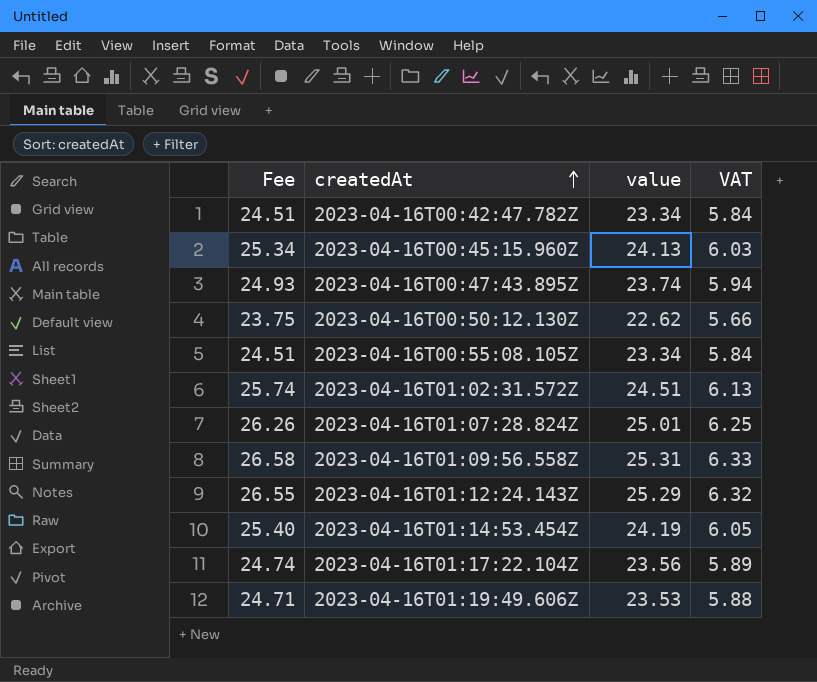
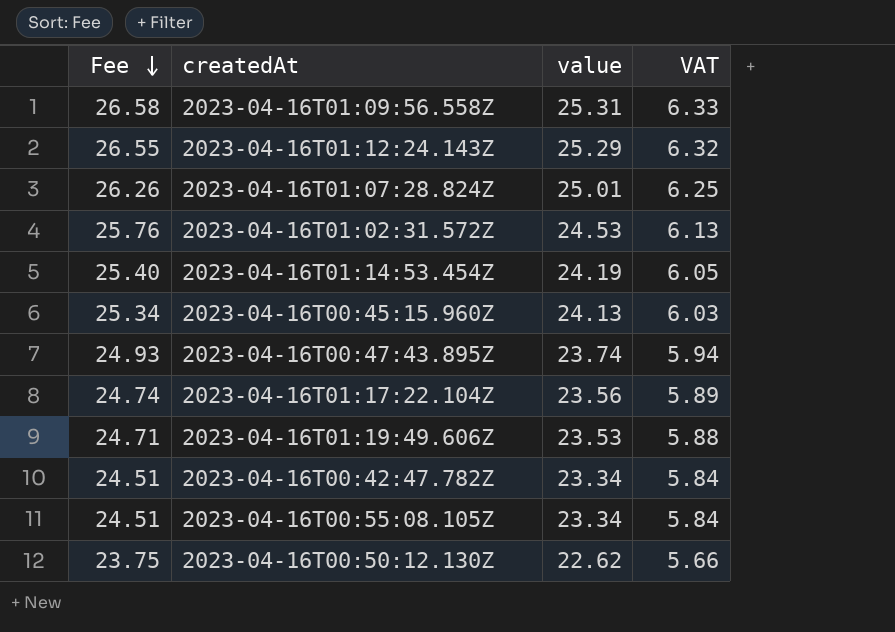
row order: createdAt ascending -> Fee descending
2023-04-16T01:02:31.572Z | Fee: 25.74 -> 25.76
2023-04-16T01:02:31.572Z | value: 24.51 -> 24.53

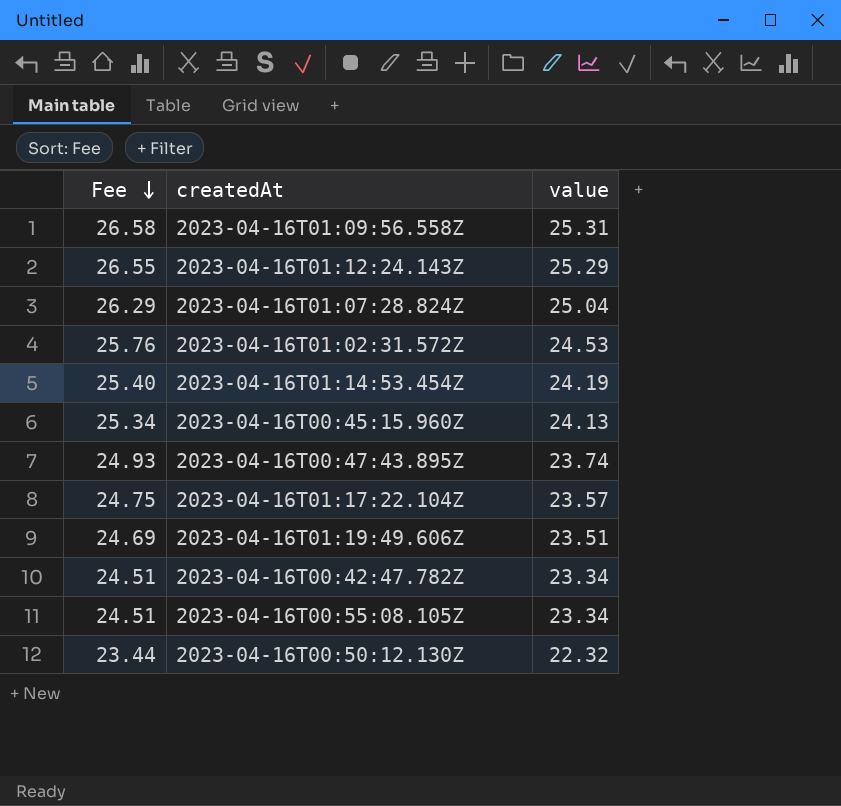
column VAT | formula: [value] * 0.25 -> none
2023-04-16T01:07:28.824Z | Fee: 26.26 -> 26.29
2023-04-16T01:07:28.824Z | value: 25.01 -> 25.04
2023-04-16T01:17:22.104Z | Fee: 24.74 -> 24.75
2023-04-16T01:17:22.104Z | value: 23.56 -> 23.57
2023-04-16T01:19:49.606Z | Fee: 24.71 -> 24.69
2023-04-16T01:19:49.606Z | value: 23.53 -> 23.51
2023-04-16T00:50:12.130Z | Fee: 23.75 -> 23.44
2023-04-16T00:50:12.130Z | value: 22.62 -> 22.32

